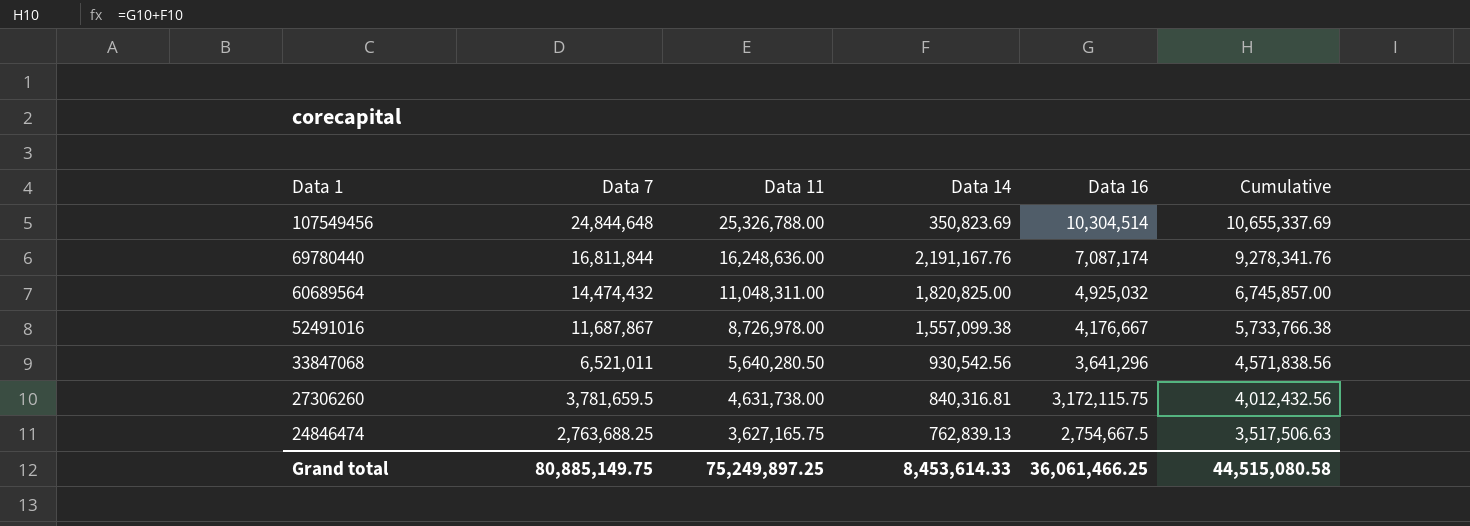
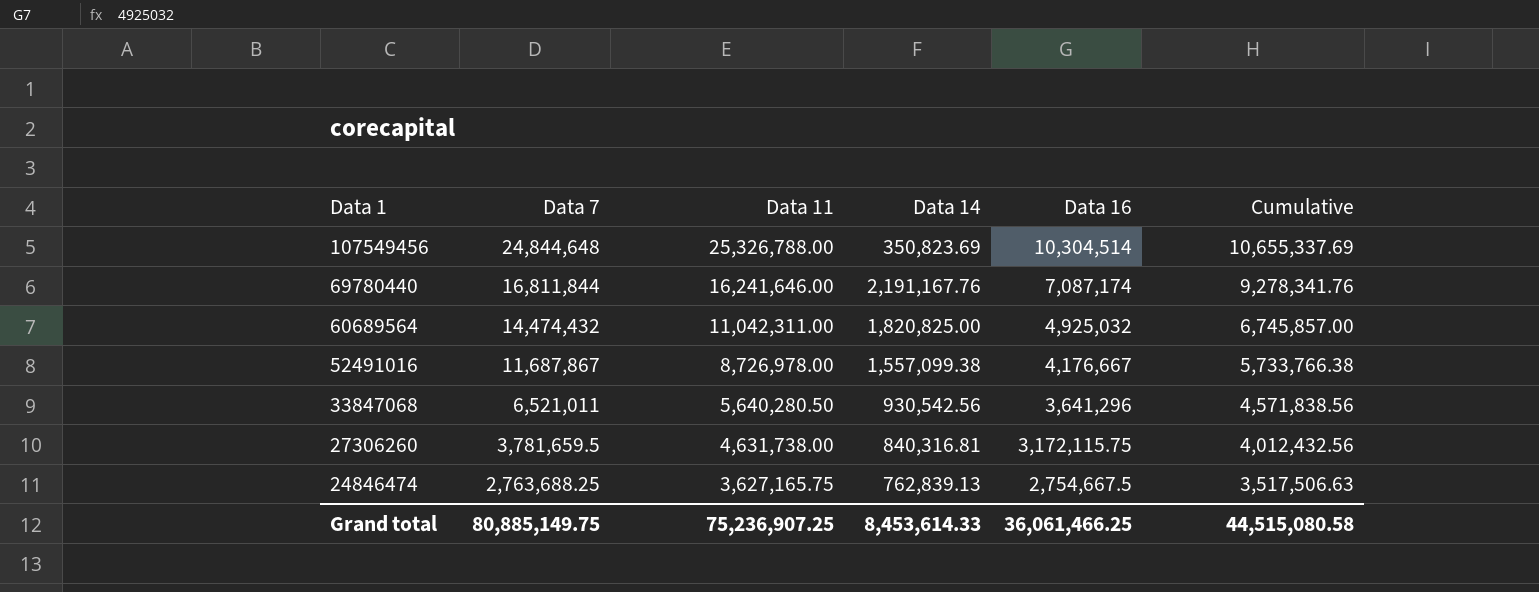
69780440 | Data 11: 16,248,636.00 -> 16,241,646.00
60689564 | Data 11: 11,048,311.00 -> 11,042,311.00
Grand total | Data 11: 75,249,897.25 -> 75,236,907.25

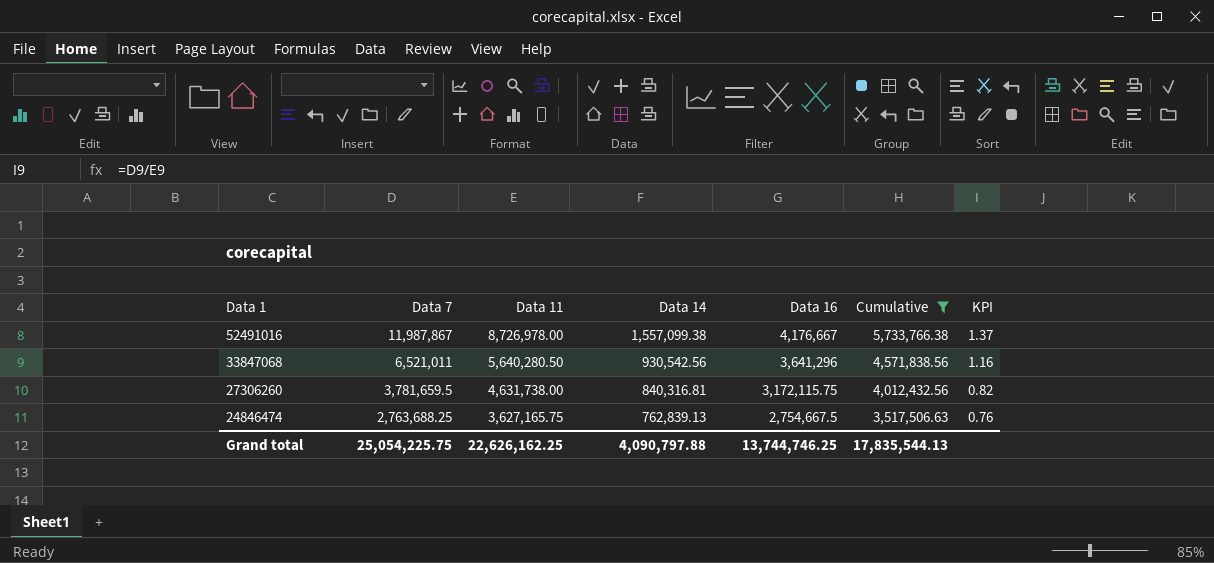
filter: none -> Cumulative <= 5,733,766.38
column KPI | formula: none -> [Data 7] / [Data 11]
52491016 | Data 7: 11,687,867 -> 11,987,867
Grand total | Data 7: 80,885,149.75 -> 25,054,225.75
Grand total | Data 11: 75,236,907.25 -> 22,626,162.25
Grand total | Data 14: 8,453,614.33 -> 4,090,797.88
Grand total | Data 16: 36,061,466.25 -> 13,744,746.25
Grand total | Cumulative: 44,515,080.58 -> 17,835,544.13

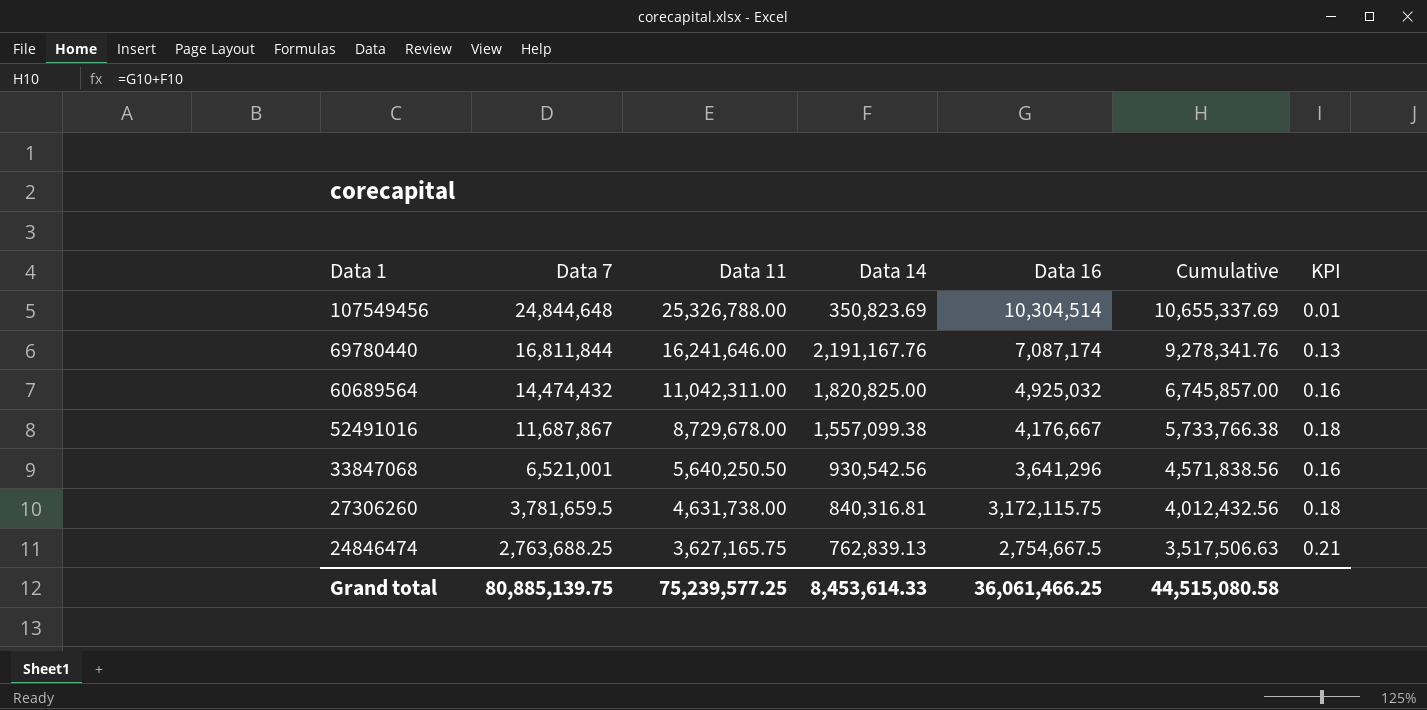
filter: Cumulative <= 5,733,766.38 -> none
column KPI | formula: [Data 7] / [Data 11] -> [Data 14] / [Data 11]
52491016 | Data 7: 11,987,867 -> 11,687,867
52491016 | Data 11: 8,726,978.00 -> 8,729,678.00
33847068 | Data 7: 6,521,011 -> 6,521,001
33847068 | Data 11: 5,640,280.50 -> 5,640,250.50
Grand total | Data 7: 25,054,225.75 -> 80,885,139.75
Grand total | Data 11: 22,626,162.25 -> 75,239,577.25
Grand total | Data 14: 4,090,797.88 -> 8,453,614.33
Grand total | Data 16: 13,744,746.25 -> 36,061,466.25
Grand total | Cumulative: 17,835,544.13 -> 44,515,080.58

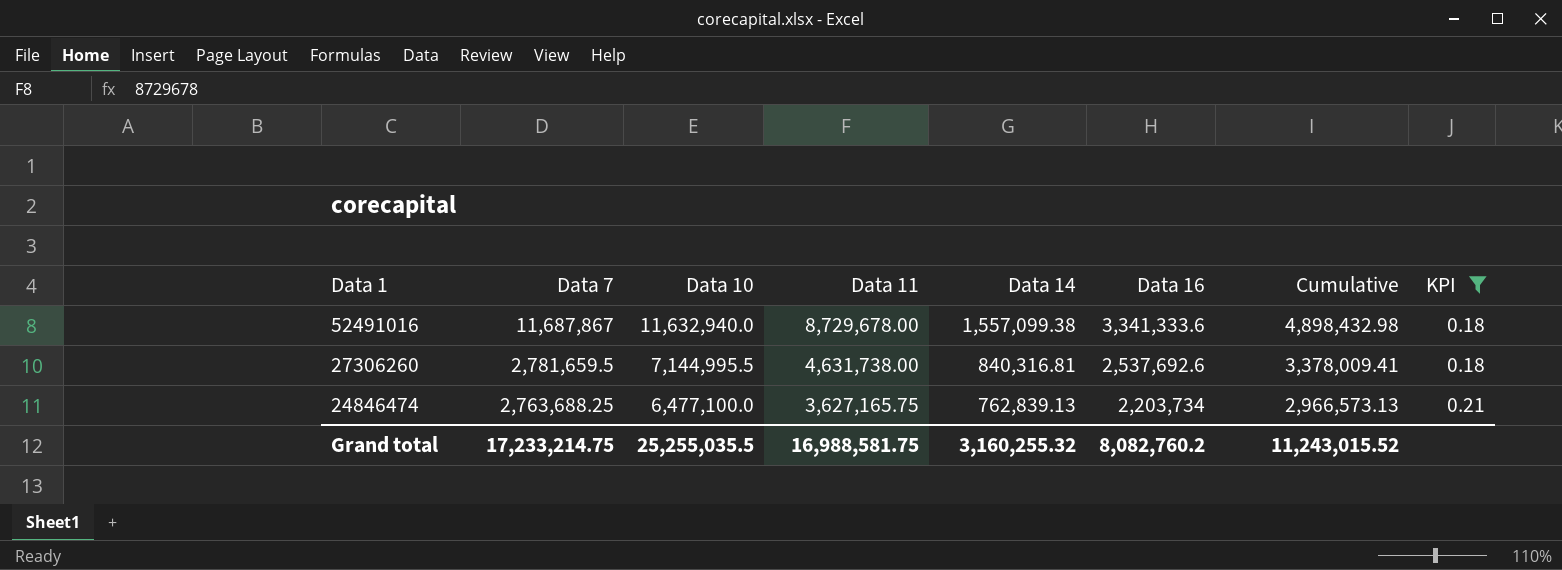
filter: none -> KPI >= 0.18
column Data 10 | position: none -> 3
52491016 | Data 16: 4,176,667 -> 3,341,333.6
52491016 | Cumulative: 5,733,766.38 -> 4,898,432.98
27306260 | Data 7: 3,781,659.5 -> 2,781,659.5
27306260 | Data 16: 3,172,115.75 -> 2,537,692.6
27306260 | Cumulative: 4,012,432.56 -> 3,378,009.41
24846474 | Data 16: 2,754,667.5 -> 2,203,734
24846474 | Cumulative: 3,517,506.63 -> 2,966,573.13
Grand total | Data 7: 80,885,139.75 -> 17,233,214.75
Grand total | Data 11: 75,239,577.25 -> 16,988,581.75
Grand total | Data 14: 8,453,614.33 -> 3,160,255.32
Grand total | Data 16: 36,061,466.25 -> 8,082,760.2
Grand total | Cumulative: 44,515,080.58 -> 11,243,015.52

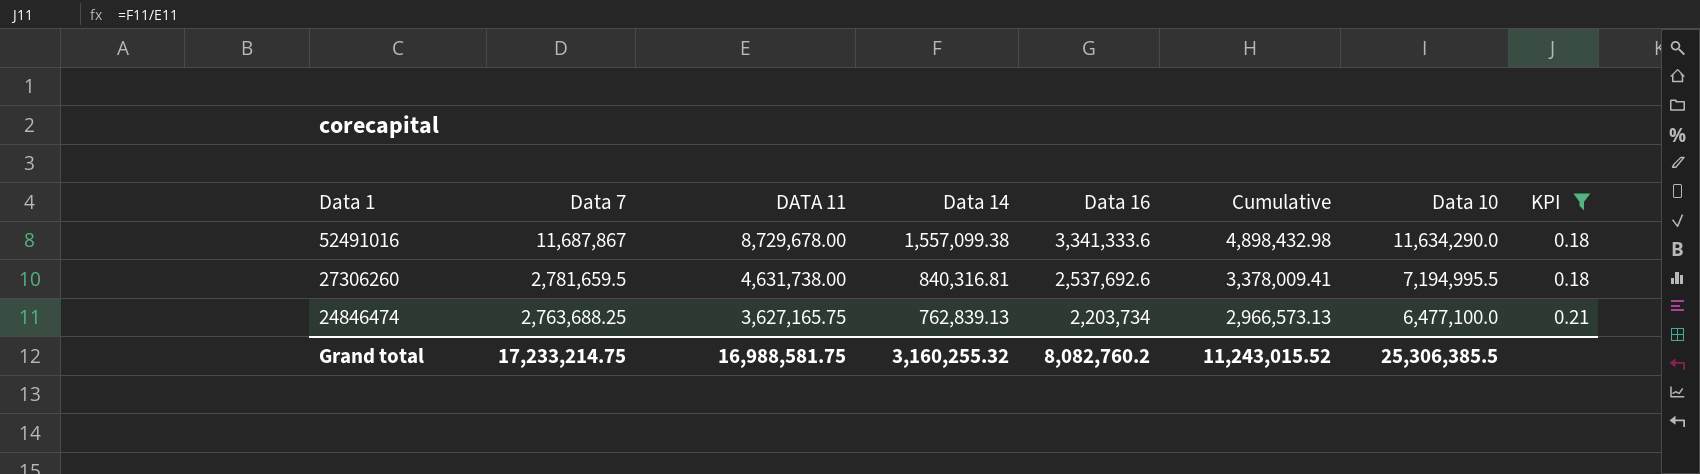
column name: Data 11 -> DATA 11
column Data 10 | position: 3 -> 7
52491016 | Data 10: 11,632,940.0 -> 11,634,290.0
27306260 | Data 10: 7,144,995.5 -> 7,194,995.5
Grand total | Data 10: 25,255,035.5 -> 25,306,385.5

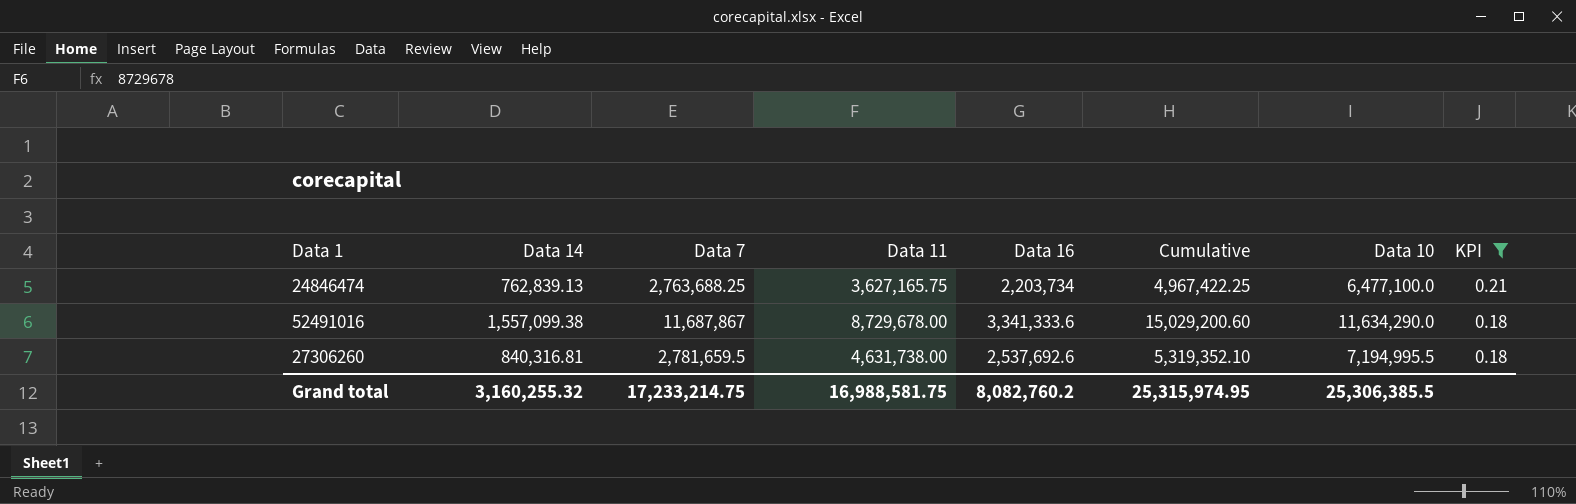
row order: Data 1 descending -> KPI descending
column Data 14 | position: 4 -> 2
column name: DATA 11 -> Data 11
column Cumulative | formula: [Data 14] + [Data 16] -> [Data 7] + [Data 16]
Grand total | Cumulative: 11,243,015.52 -> 25,315,974.95

